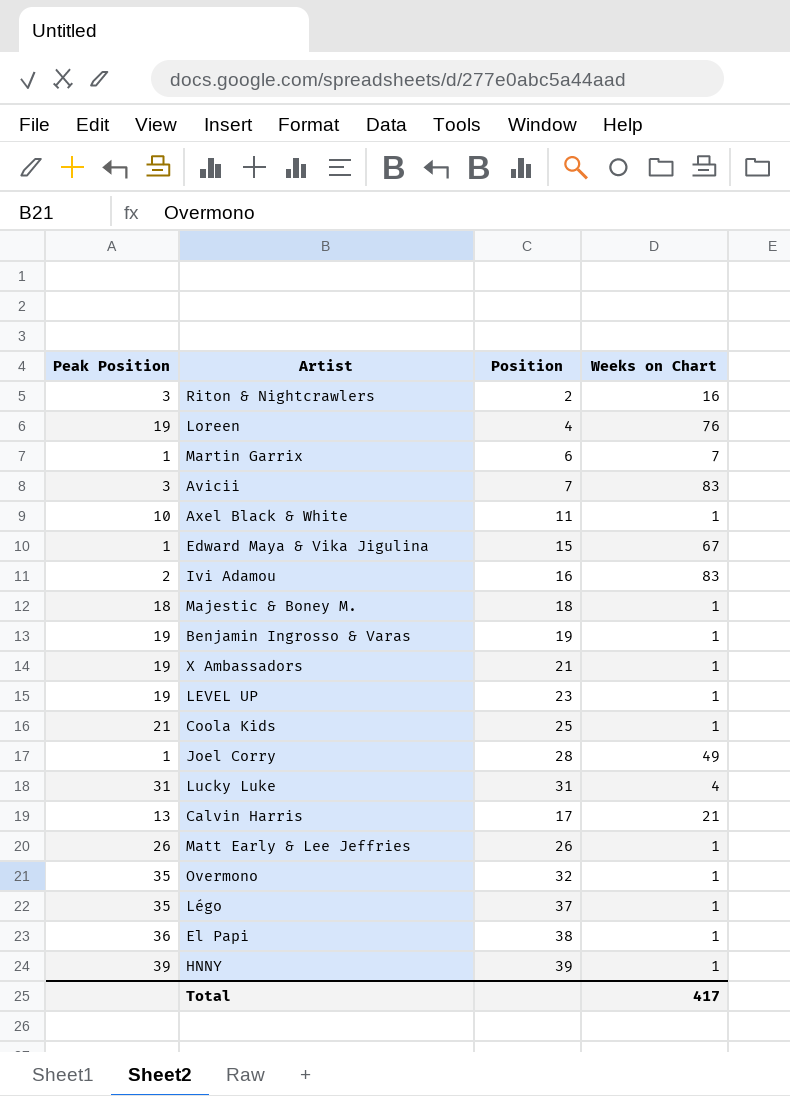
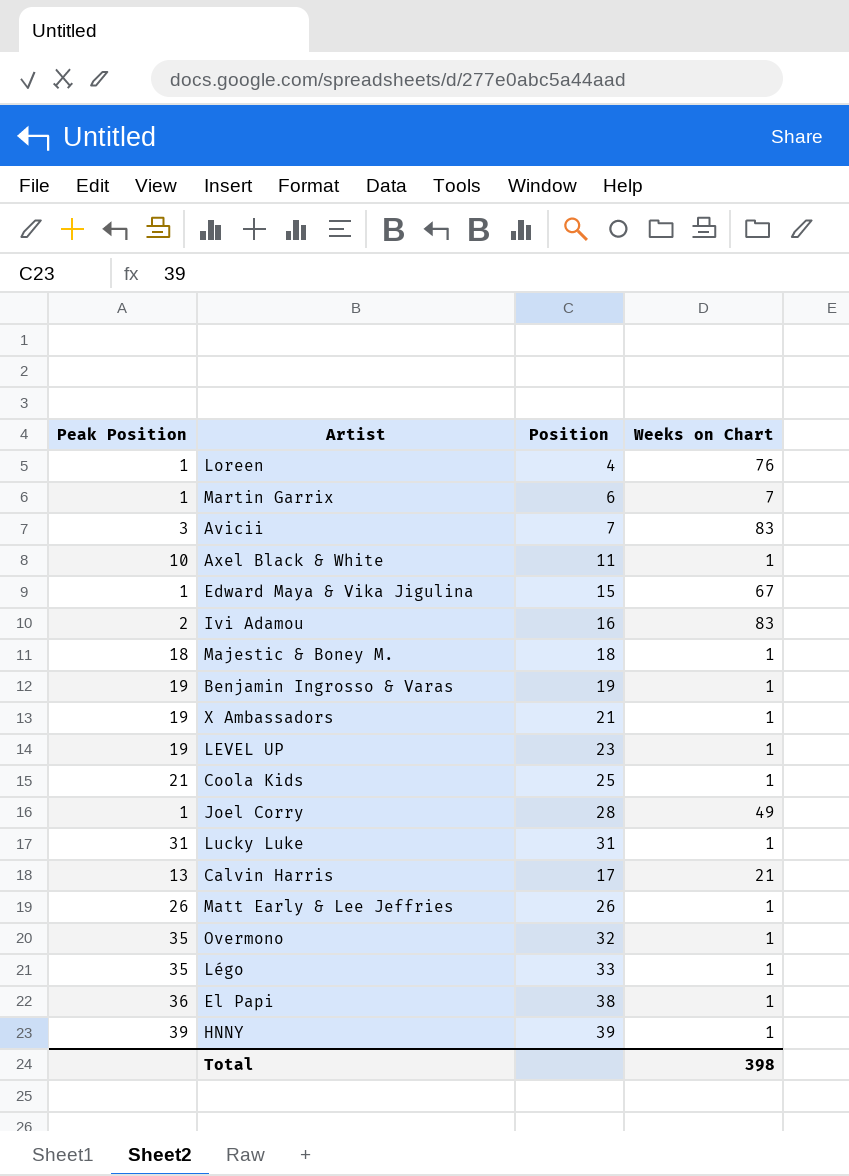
row Riton & Nightcrawlers: 3 | 2 | 16 -> none
Loreen | Peak Position: 19 -> 1
Lucky Luke | Weeks on Chart: 4 -> 1
Légo | Position: 37 -> 33
Total | Weeks on Chart: 417 -> 398

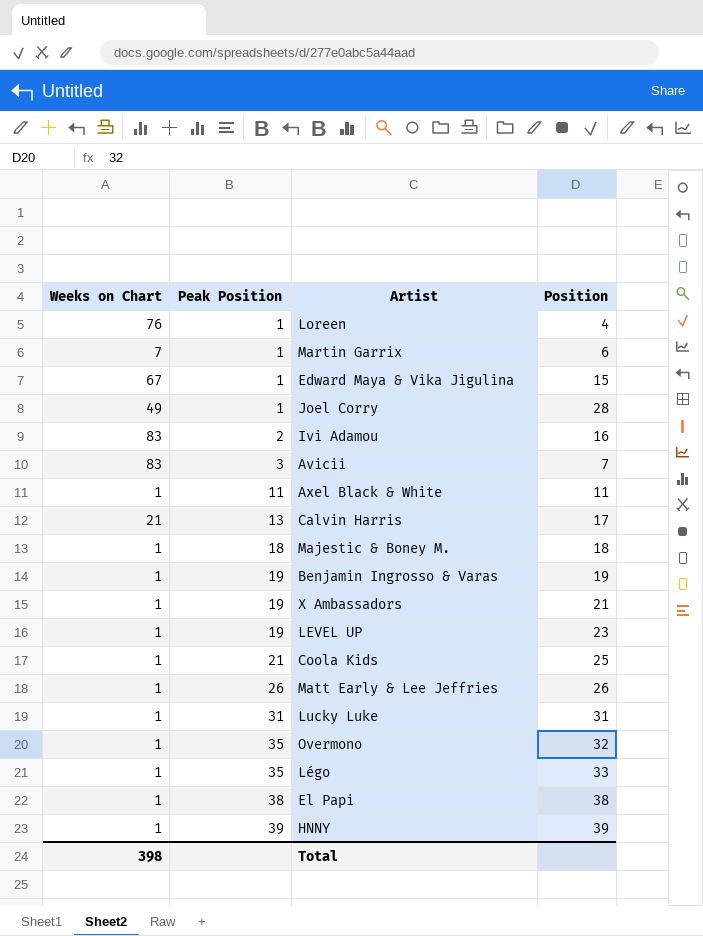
row order: none -> Peak Position ascending
column Weeks on Chart | position: 4 -> 1
Axel Black & White | Peak Position: 10 -> 11
El Papi | Peak Position: 36 -> 38

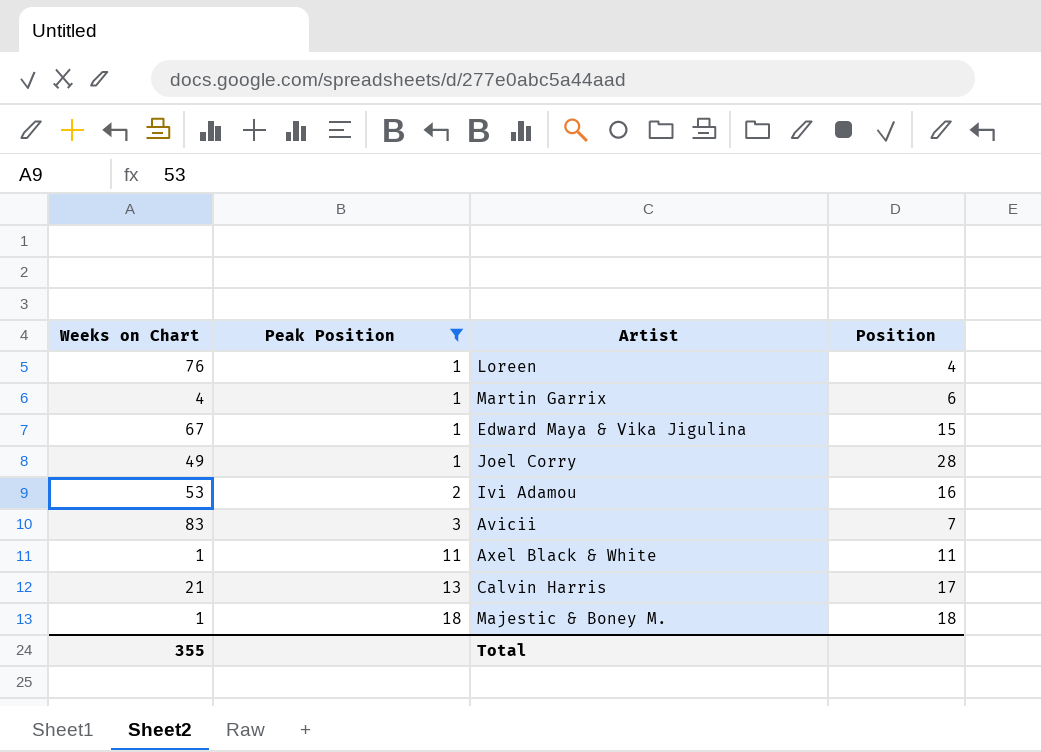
filter: none -> Peak Position <= 18
Martin Garrix | Weeks on Chart: 7 -> 4
Ivi Adamou | Weeks on Chart: 83 -> 53
Total | Weeks on Chart: 398 -> 355

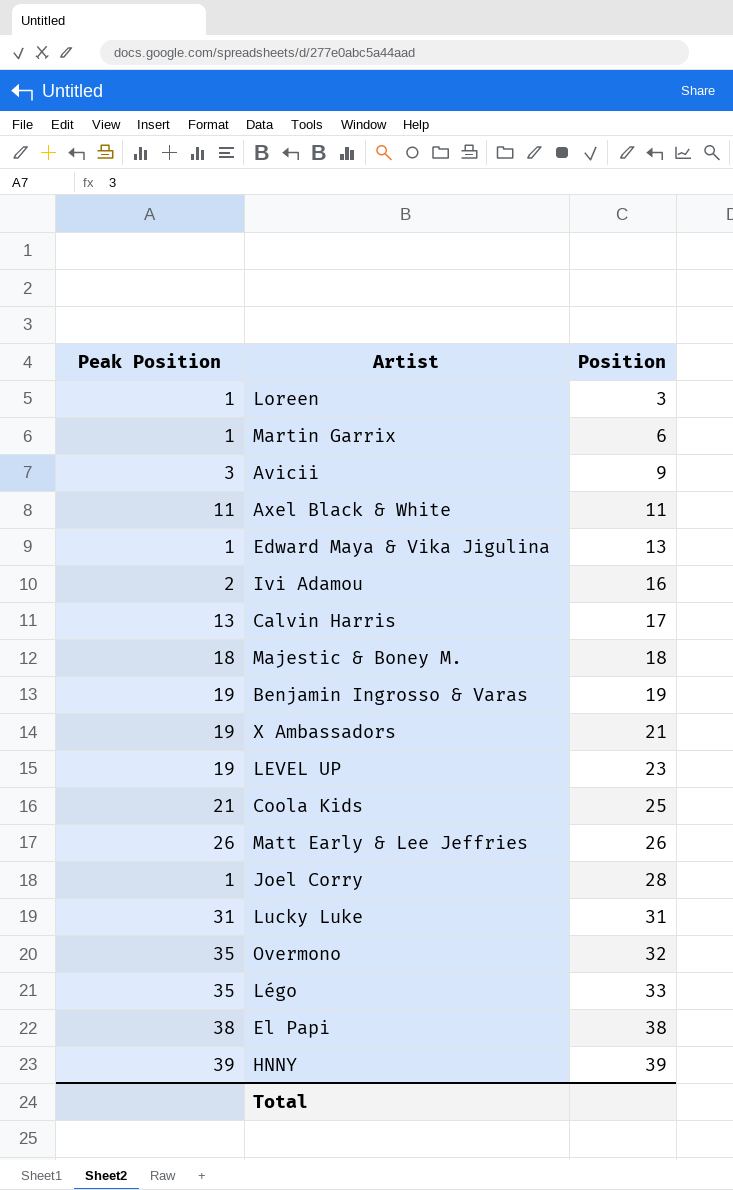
filter: Peak Position <= 18 -> none
row order: Peak Position ascending -> Position ascending
column Weeks on Chart | position: 1 -> none
Loreen | Position: 4 -> 3
Avicii | Position: 7 -> 9
Edward Maya & Vika Jigulina | Position: 15 -> 13

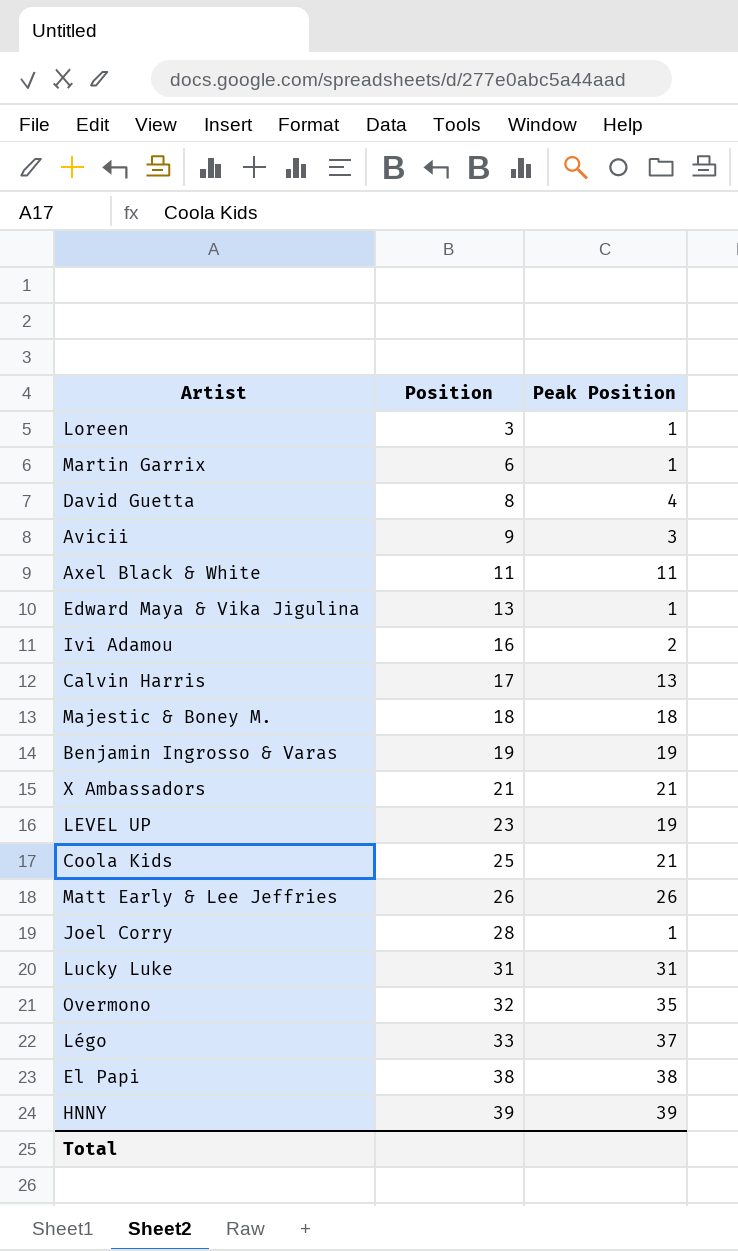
column Peak Position | position: 1 -> 3
row David Guetta: none -> 8 | 4
X Ambassadors | Peak Position: 19 -> 21
Légo | Peak Position: 35 -> 37

